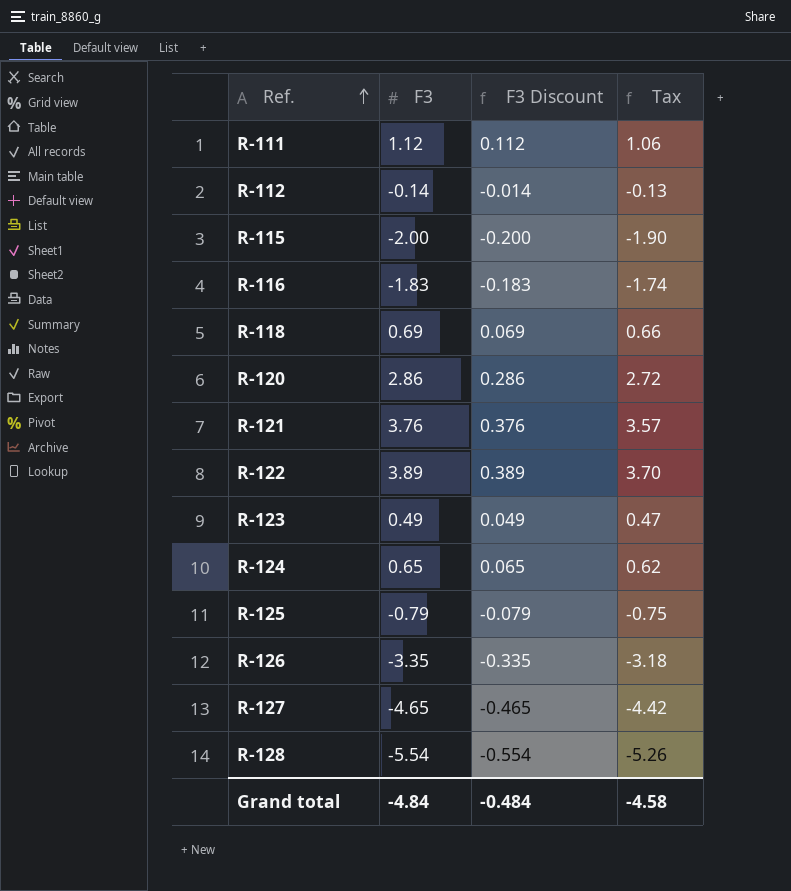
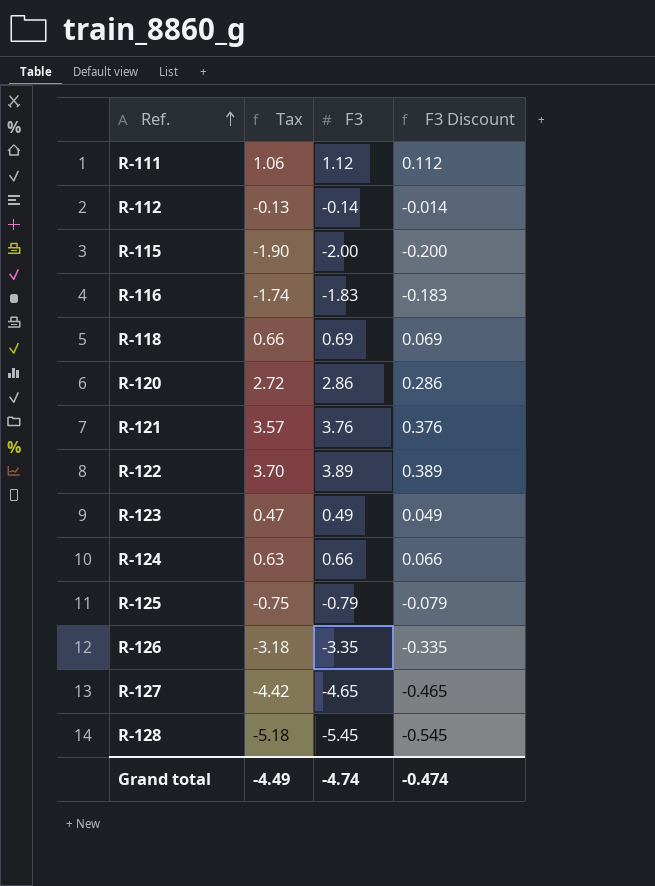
column Tax | position: 4 -> 2
R-124 | Tax: 0.62 -> 0.63
R-124 | F3: 0.65 -> 0.66
R-124 | F3 Discount: 0.065 -> 0.066
R-128 | Tax: -5.26 -> -5.18
R-128 | F3: -5.54 -> -5.45
R-128 | F3 Discount: -0.554 -> -0.545
Grand total | Tax: -4.58 -> -4.49
Grand total | F3: -4.84 -> -4.74
Grand total | F3 Discount: -0.484 -> -0.474

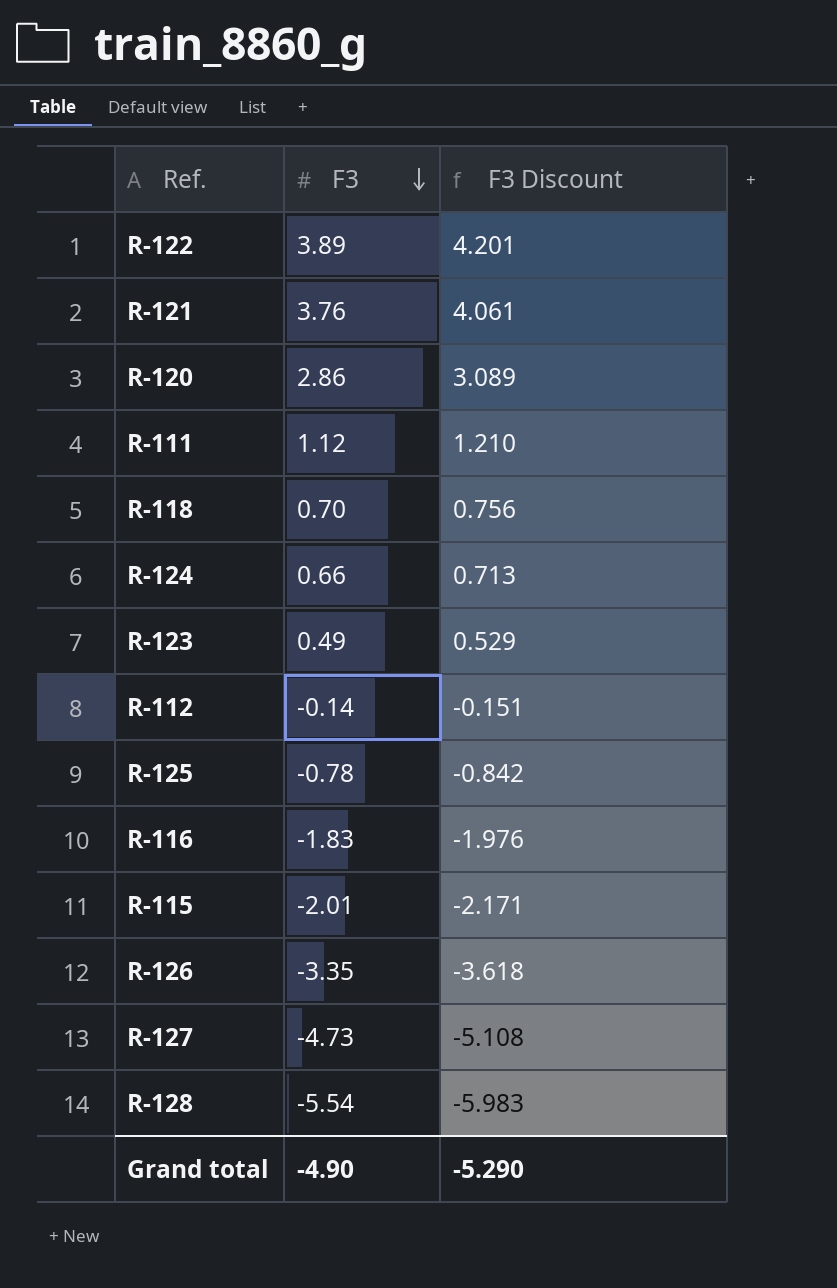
row order: Ref. ascending -> F3 descending
column Tax | formula: [F3] * 0.95 -> none
column F3 Discount | formula: [F3] * 0.1 -> [F3] * 1.08
R-118 | F3: 0.69 -> 0.70
R-125 | F3: -0.79 -> -0.78
R-115 | F3: -2.00 -> -2.01
R-127 | F3: -4.65 -> -4.73
R-128 | F3: -5.45 -> -5.54
Grand total | F3: -4.74 -> -4.90
Grand total | F3 Discount: -0.474 -> -5.290

